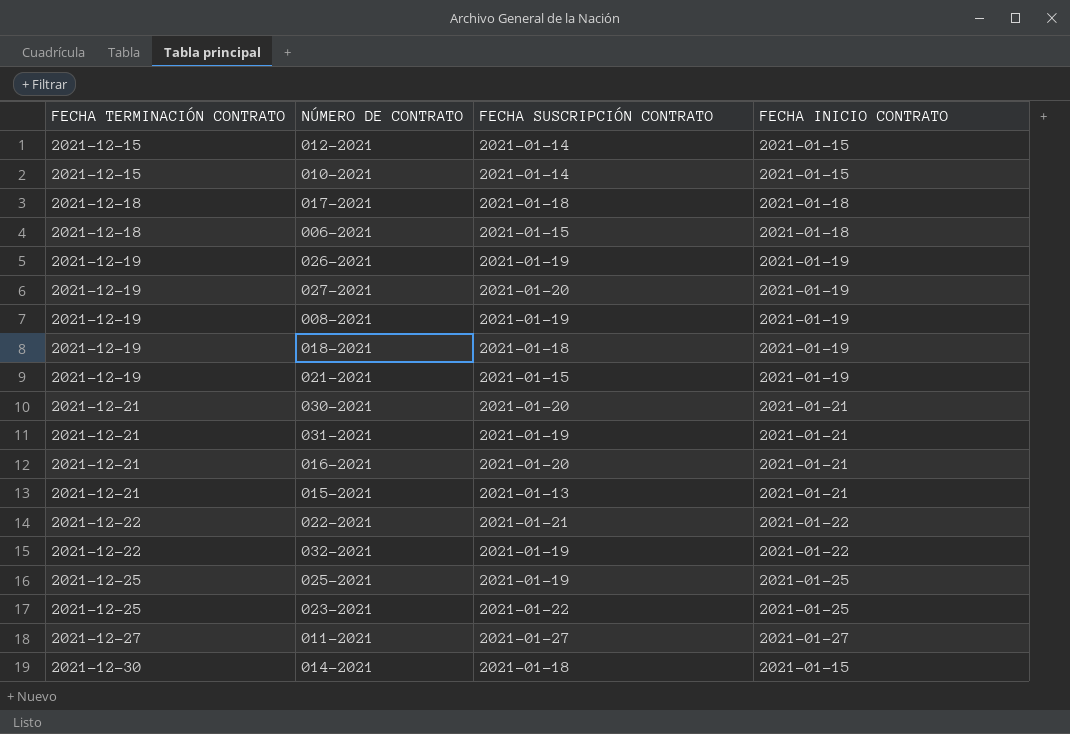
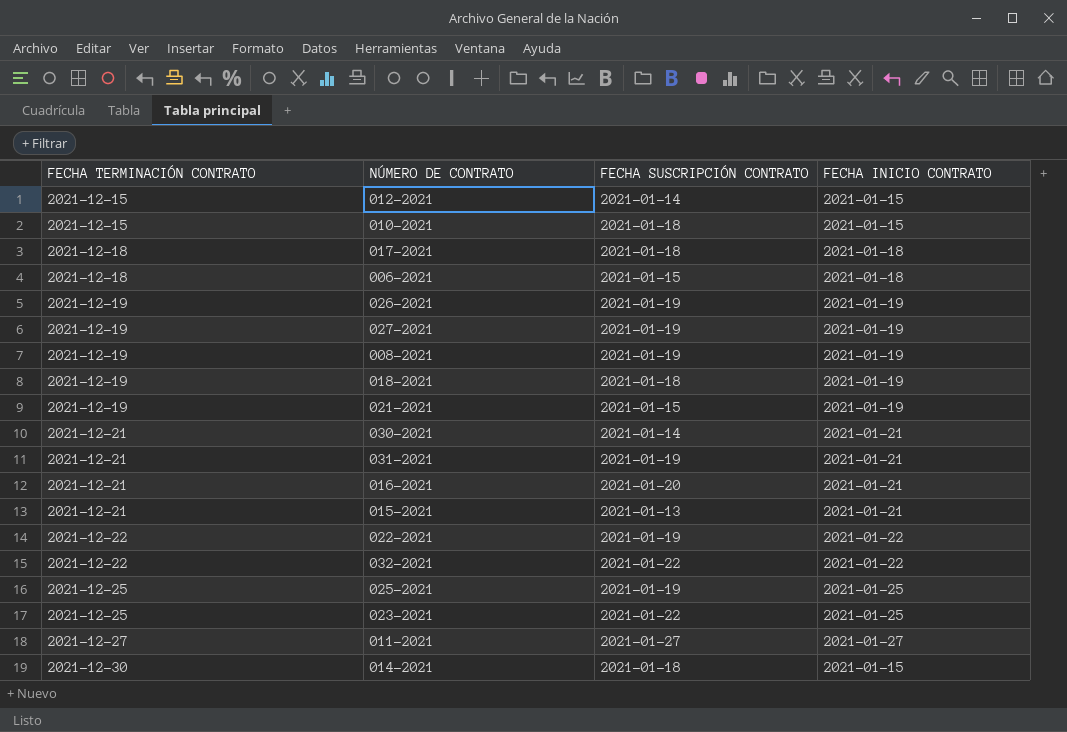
010-2021 | FECHA SUSCRIPCIÓN CONTRATO: 2021-01-14 -> 2021-01-18
027-2021 | FECHA SUSCRIPCIÓN CONTRATO: 2021-01-20 -> 2021-01-19
030-2021 | FECHA SUSCRIPCIÓN CONTRATO: 2021-01-20 -> 2021-01-14
022-2021 | FECHA SUSCRIPCIÓN CONTRATO: 2021-01-21 -> 2021-01-19
032-2021 | FECHA SUSCRIPCIÓN CONTRATO: 2021-01-19 -> 2021-01-22

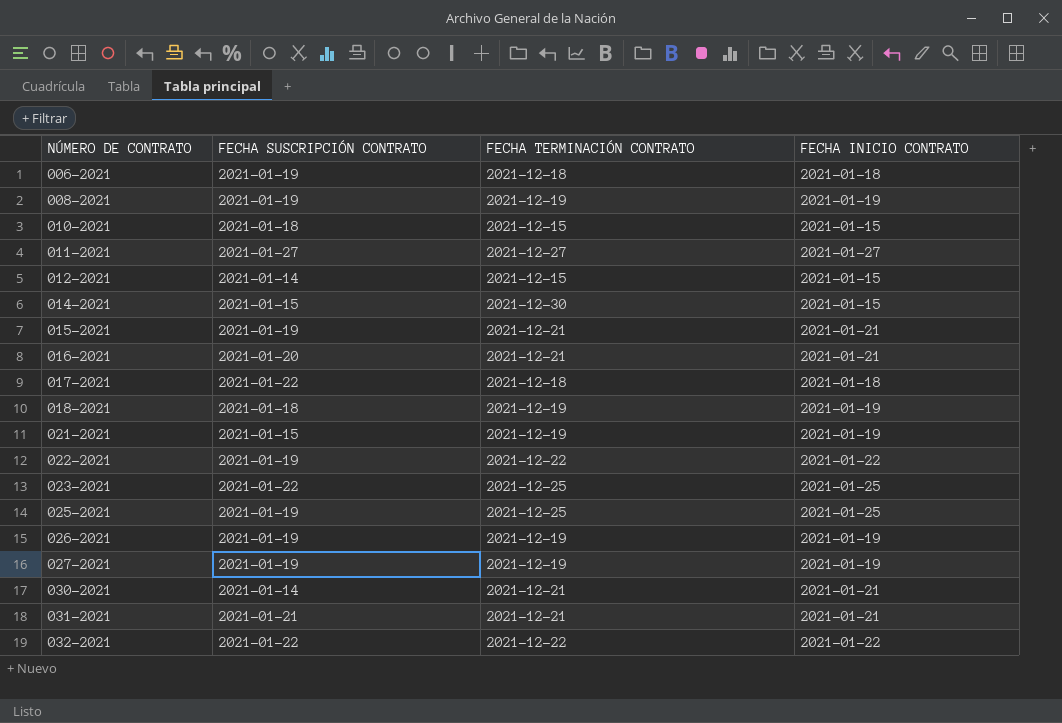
row order: FECHA TERMINACIÓN CONTRATO ascending -> NÚMERO DE CONTRATO ascending
column FECHA TERMINACIÓN CONTRATO | position: 1 -> 3
006-2021 | FECHA SUSCRIPCIÓN CONTRATO: 2021-01-15 -> 2021-01-19
014-2021 | FECHA SUSCRIPCIÓN CONTRATO: 2021-01-18 -> 2021-01-15
015-2021 | FECHA SUSCRIPCIÓN CONTRATO: 2021-01-13 -> 2021-01-19
017-2021 | FECHA SUSCRIPCIÓN CONTRATO: 2021-01-18 -> 2021-01-22
031-2021 | FECHA SUSCRIPCIÓN CONTRATO: 2021-01-19 -> 2021-01-21

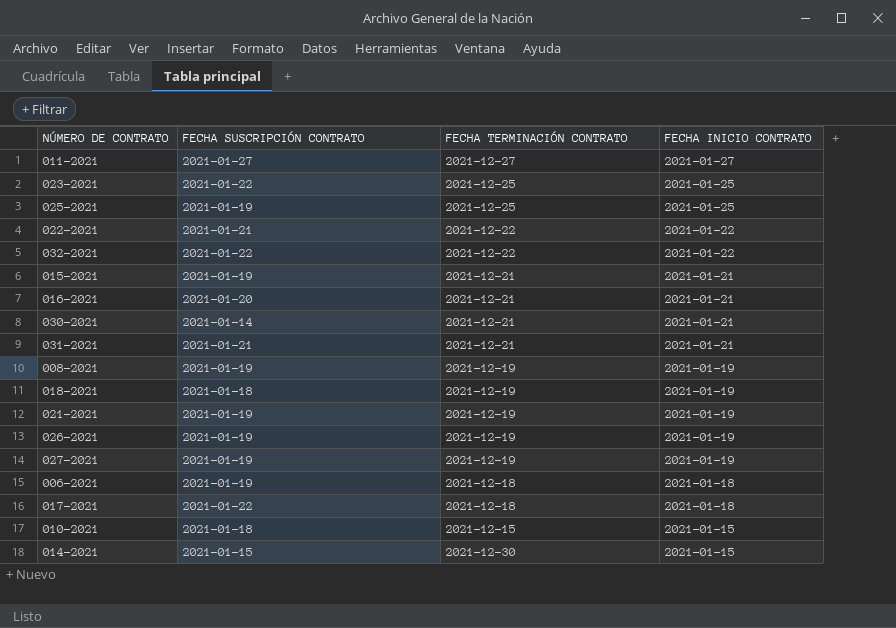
row order: NÚMERO DE CONTRATO ascending -> FECHA INICIO CONTRATO descending
row 012-2021: 2021-01-14 | 2021-12-15 | 2021-01-15 -> none
022-2021 | FECHA SUSCRIPCIÓN CONTRATO: 2021-01-19 -> 2021-01-21
021-2021 | FECHA SUSCRIPCIÓN CONTRATO: 2021-01-15 -> 2021-01-19

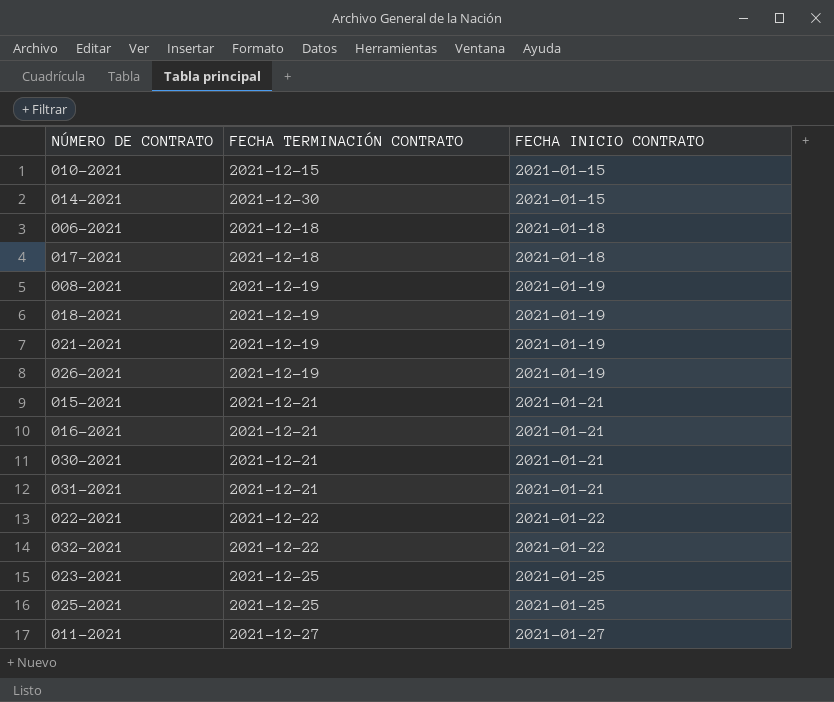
row order: FECHA INICIO CONTRATO descending -> FECHA INICIO CONTRATO ascending
column FECHA SUSCRIPCIÓN CONTRATO | position: 2 -> none
row 027-2021: 2021-01-19 | 2021-12-19 | 2021-01-19 -> none

